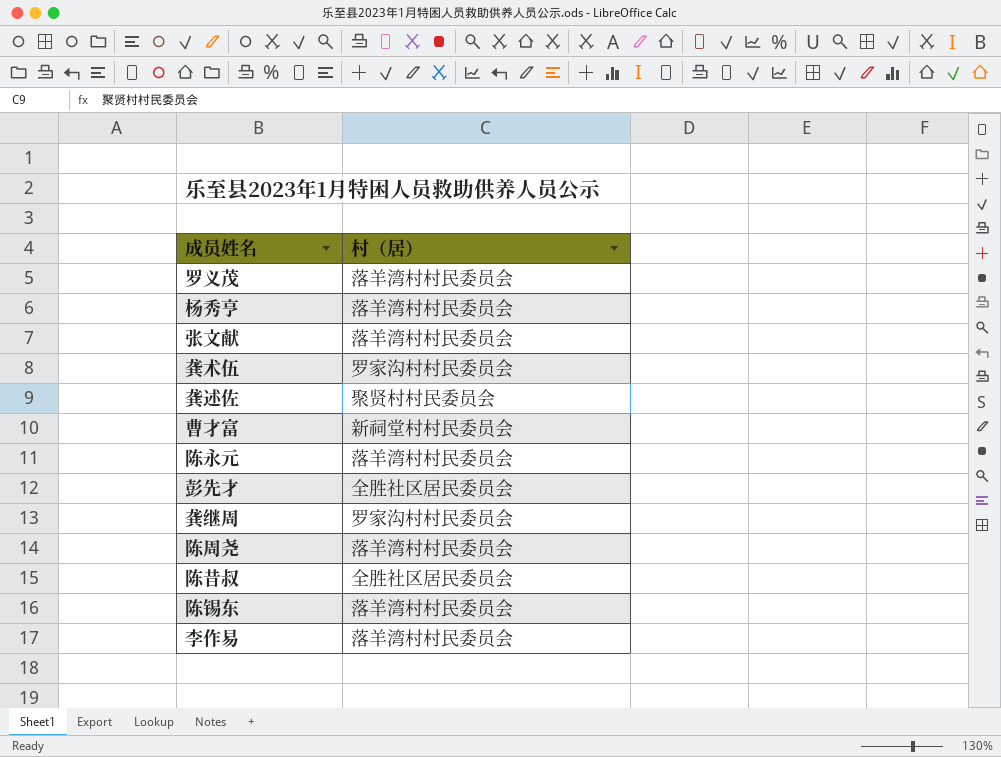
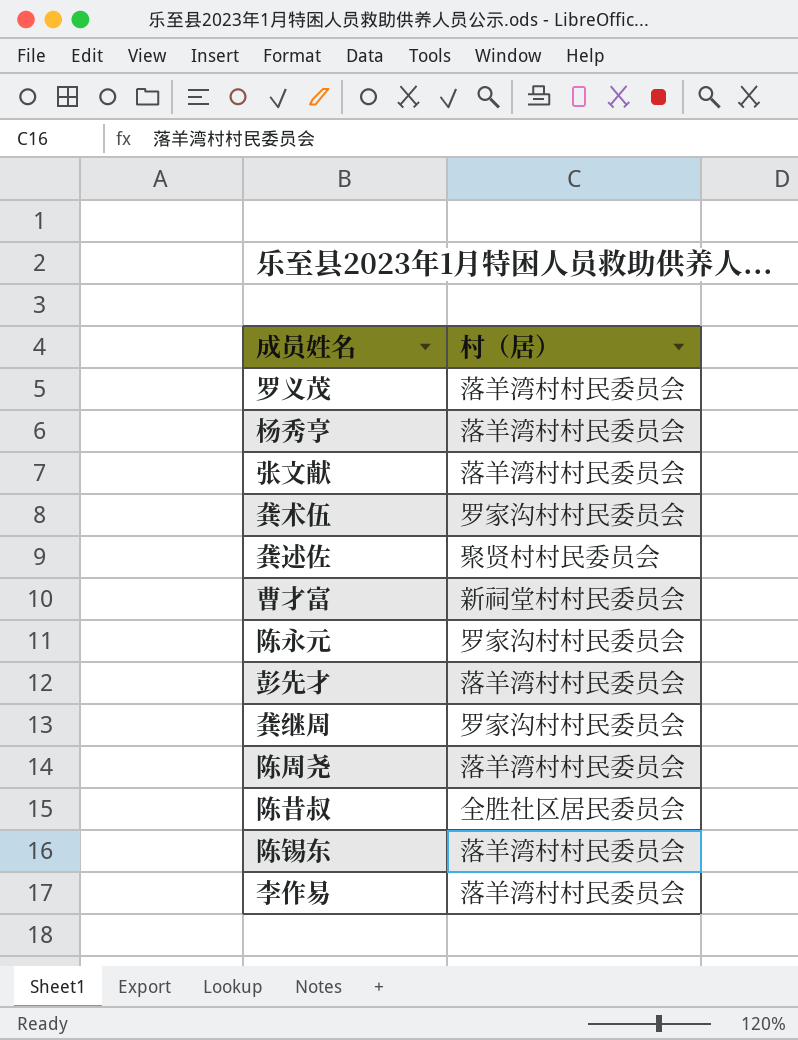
陈永元 | 村（居）: 落羊湾村村民委员会 -> 罗家沟村村民委员会
彭先才 | 村（居）: 全胜社区居民委员会 -> 落羊湾村村民委员会

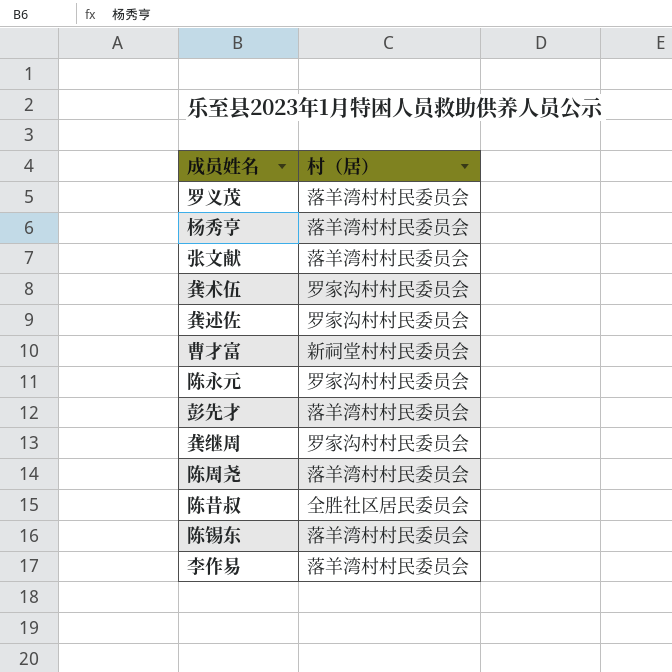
龚述佐 | 村（居）: 聚贤村村民委员会 -> 罗家沟村村民委员会

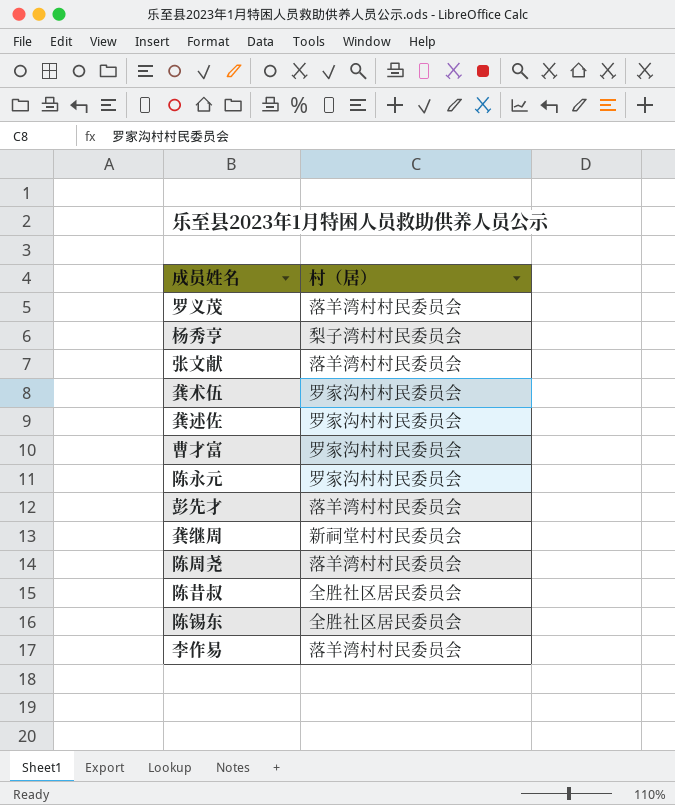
杨秀亨 | 村（居）: 落羊湾村村民委员会 -> 梨子湾村村民委员会
曹才富 | 村（居）: 新祠堂村村民委员会 -> 罗家沟村村民委员会
龚继周 | 村（居）: 罗家沟村村民委员会 -> 新祠堂村村民委员会
陈锡东 | 村（居）: 落羊湾村村民委员会 -> 全胜社区居民委员会

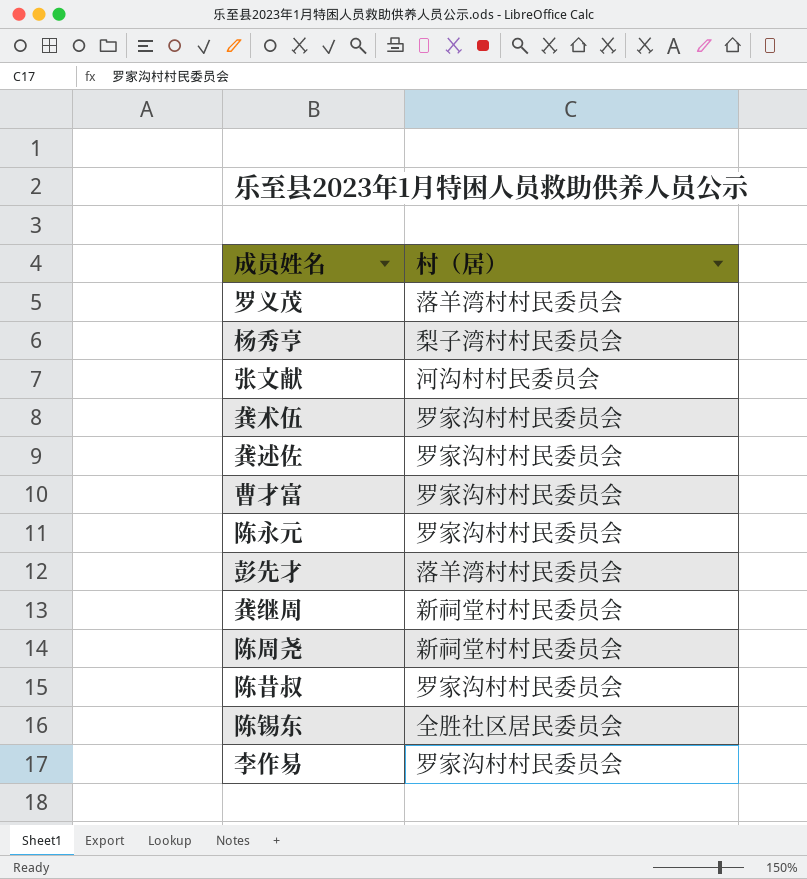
张文献 | 村（居）: 落羊湾村村民委员会 -> 河沟村村民委员会
陈周尧 | 村（居）: 落羊湾村村民委员会 -> 新祠堂村村民委员会
陈昔叔 | 村（居）: 全胜社区居民委员会 -> 罗家沟村村民委员会
李作易 | 村（居）: 落羊湾村村民委员会 -> 罗家沟村村民委员会

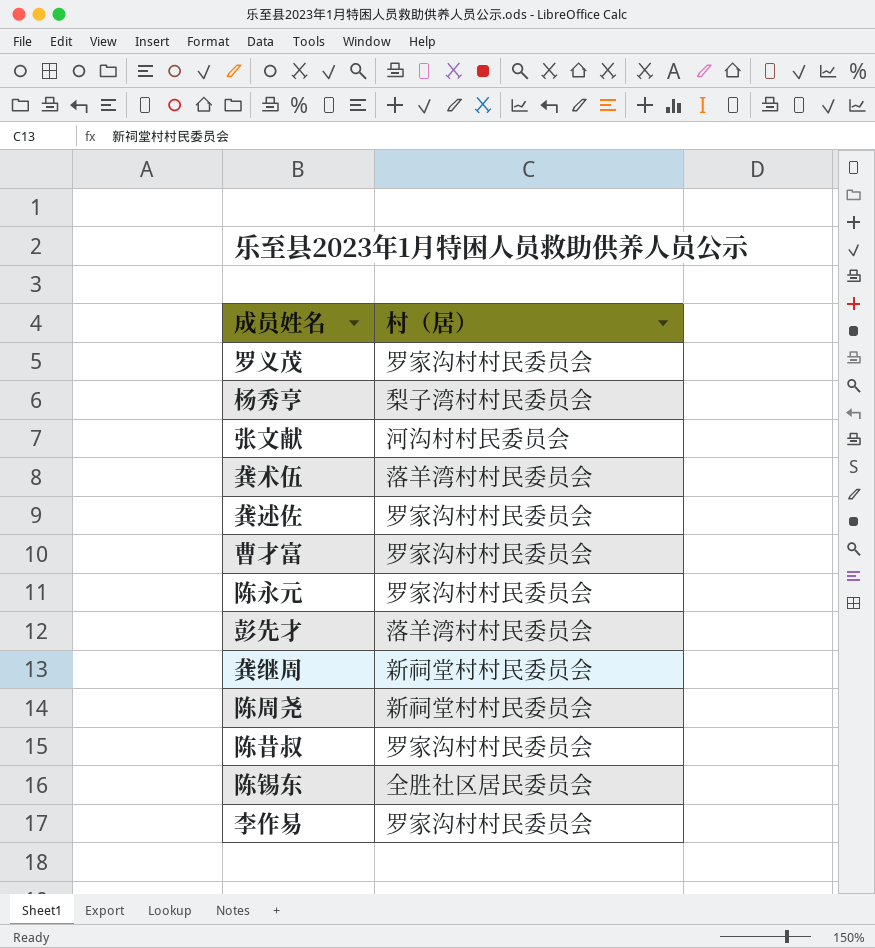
罗义茂 | 村（居）: 落羊湾村村民委员会 -> 罗家沟村村民委员会
龚术伍 | 村（居）: 罗家沟村村民委员会 -> 落羊湾村村民委员会

